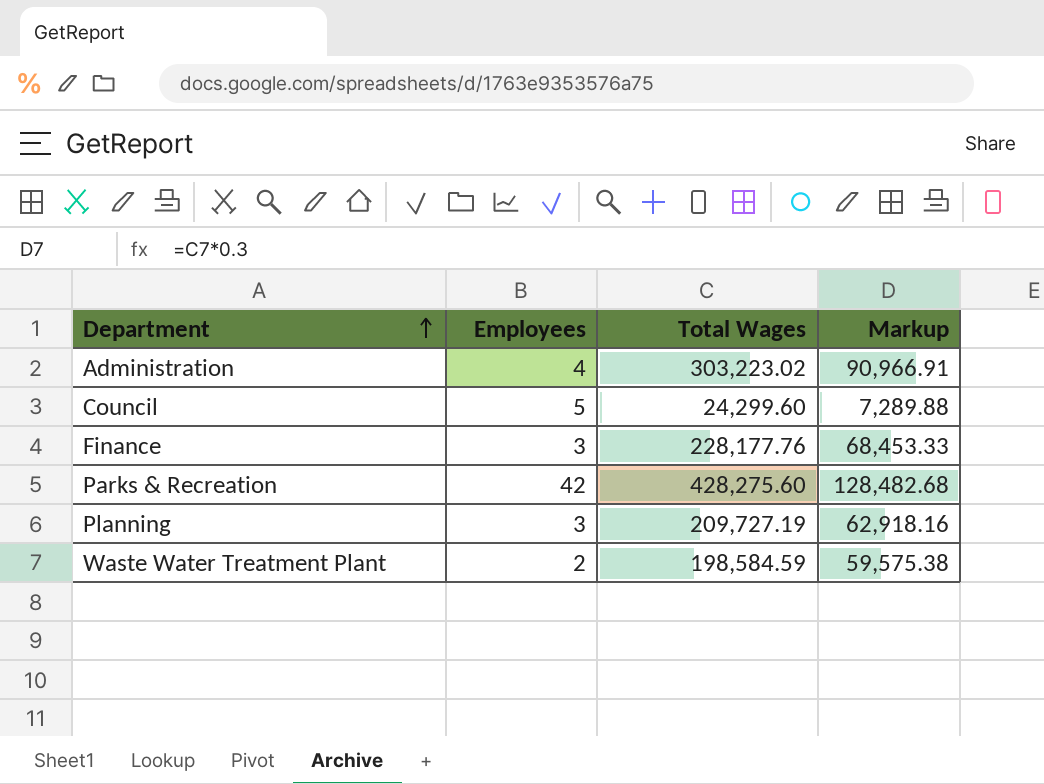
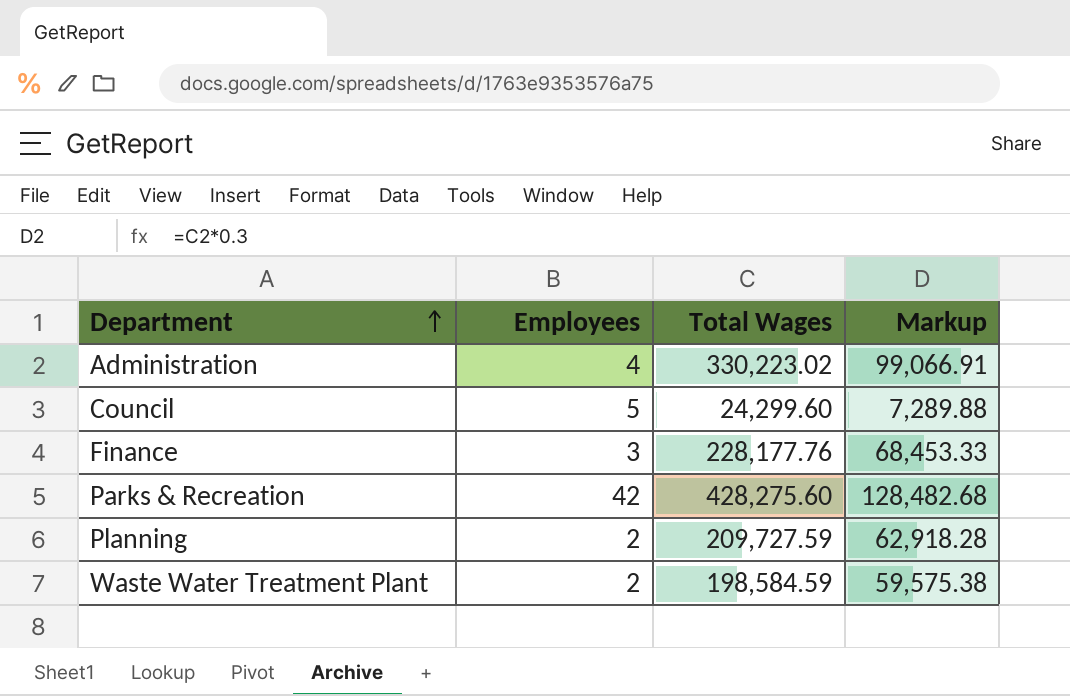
Administration | Total Wages: 303,223.02 -> 330,223.02
Administration | Markup: 90,966.91 -> 99,066.91
Planning | Employees: 3 -> 2
Planning | Total Wages: 209,727.19 -> 209,727.59
Planning | Markup: 62,918.16 -> 62,918.28

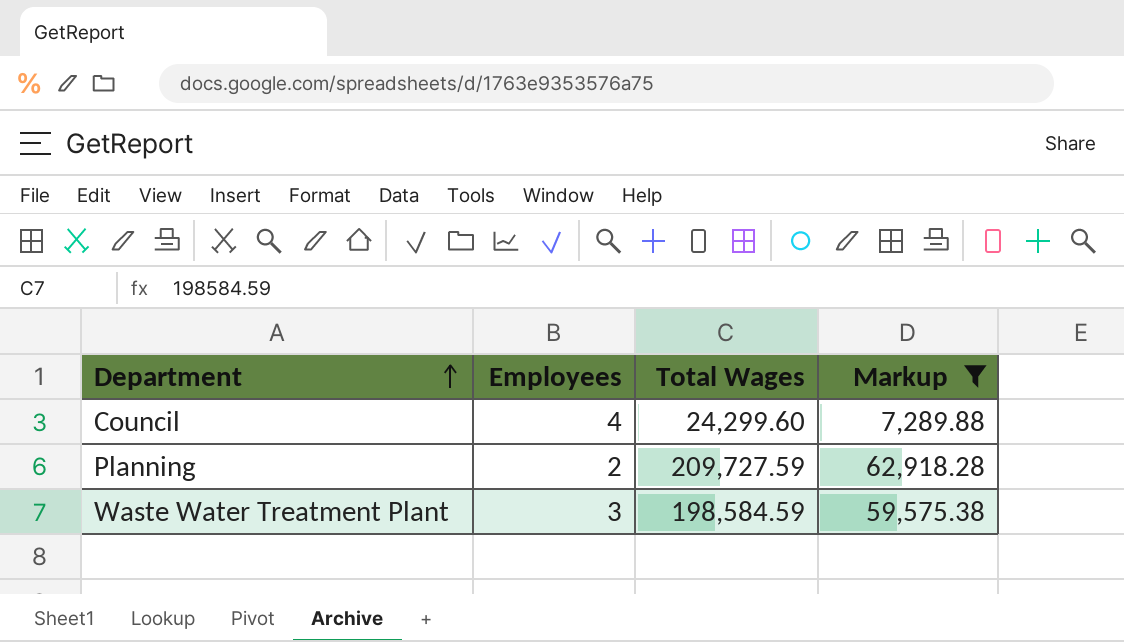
filter: none -> Markup <= 62,918.28
Council | Employees: 5 -> 4
Waste Water Treatment Plant | Employees: 2 -> 3

